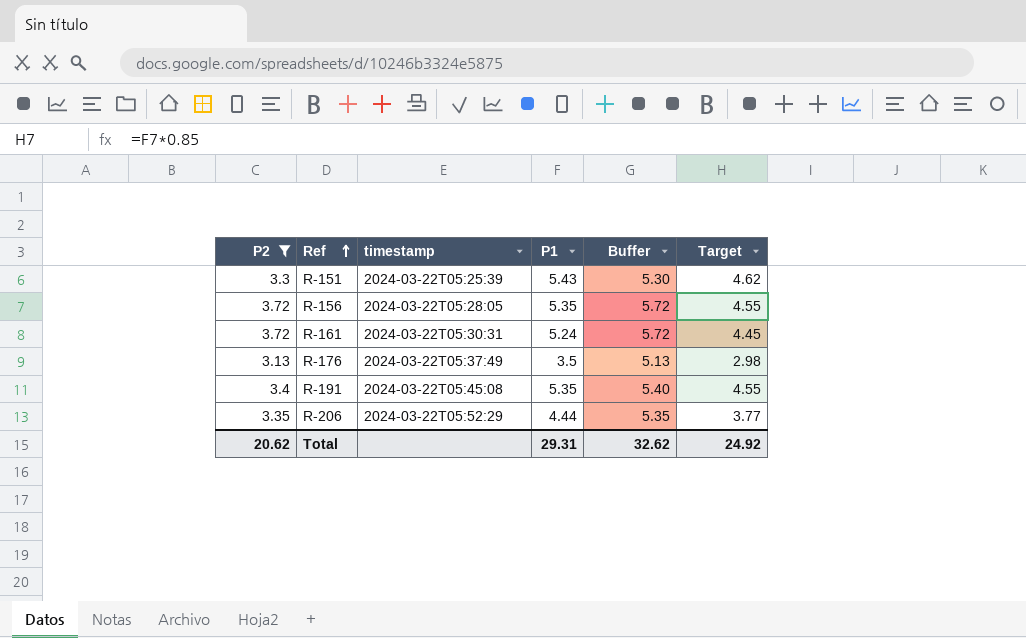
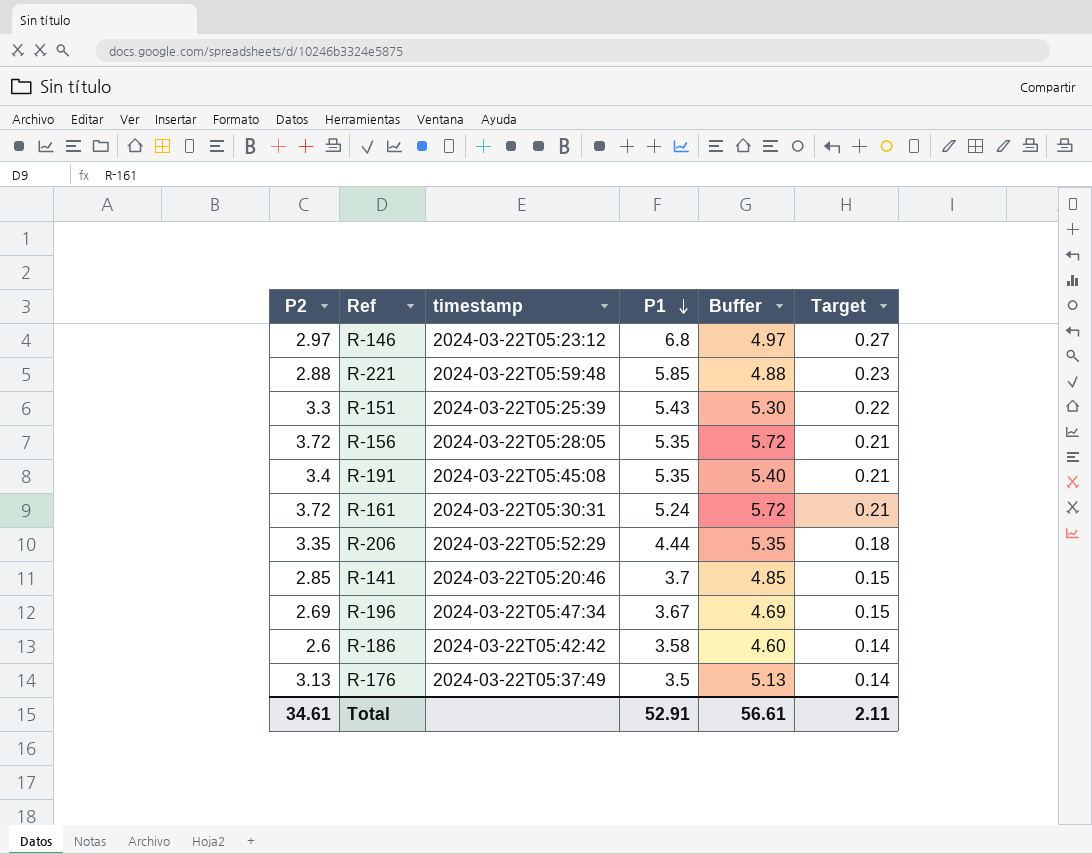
filter: P2 >= 3.13 -> none
row order: Ref ascending -> P1 descending
column Target | formula: [P1] * 0.85 -> [P1] * 0.04
Total | P2: 20.62 -> 34.61
Total | P1: 29.31 -> 52.91
Total | Buffer: 32.62 -> 56.61
Total | Target: 24.92 -> 2.11

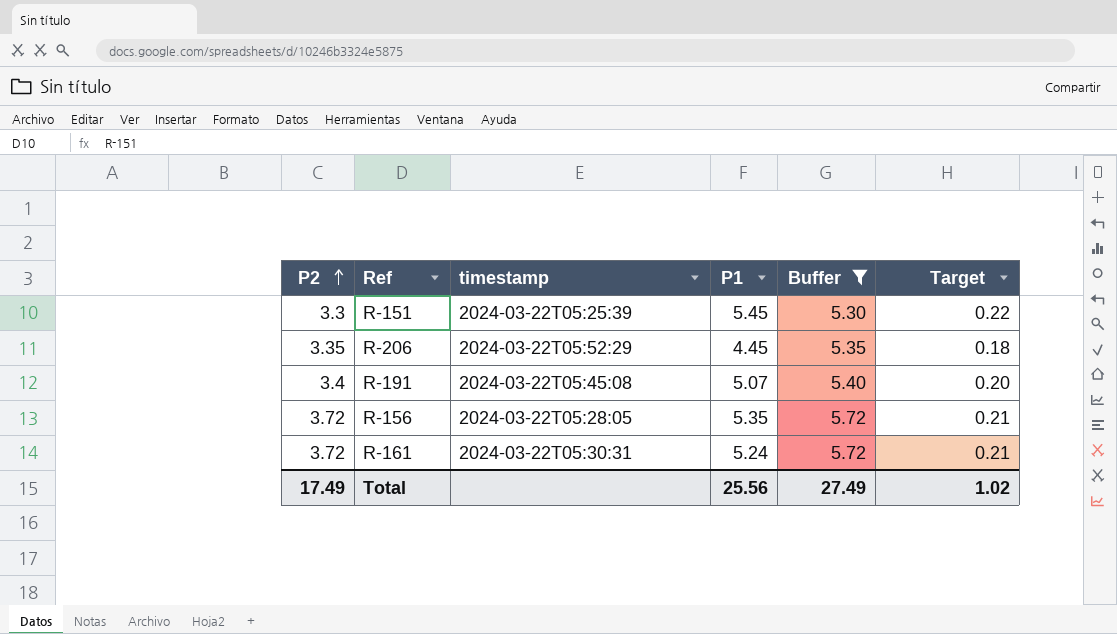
filter: none -> Buffer >= 5.30
row order: P1 descending -> P2 ascending
R-151 | P1: 5.43 -> 5.45
R-206 | P1: 4.44 -> 4.45
R-191 | P1: 5.35 -> 5.07
R-191 | Target: 0.21 -> 0.20
Total | P2: 34.61 -> 17.49
Total | P1: 52.91 -> 25.56
Total | Buffer: 56.61 -> 27.49
Total | Target: 2.11 -> 1.02

